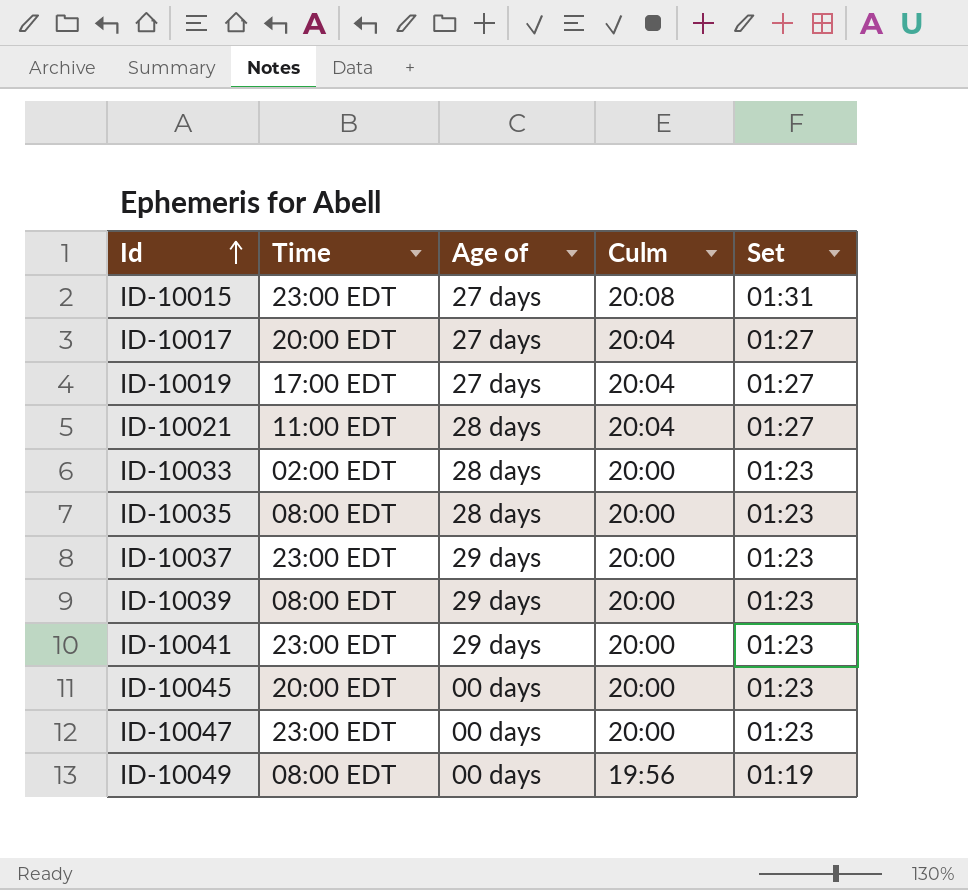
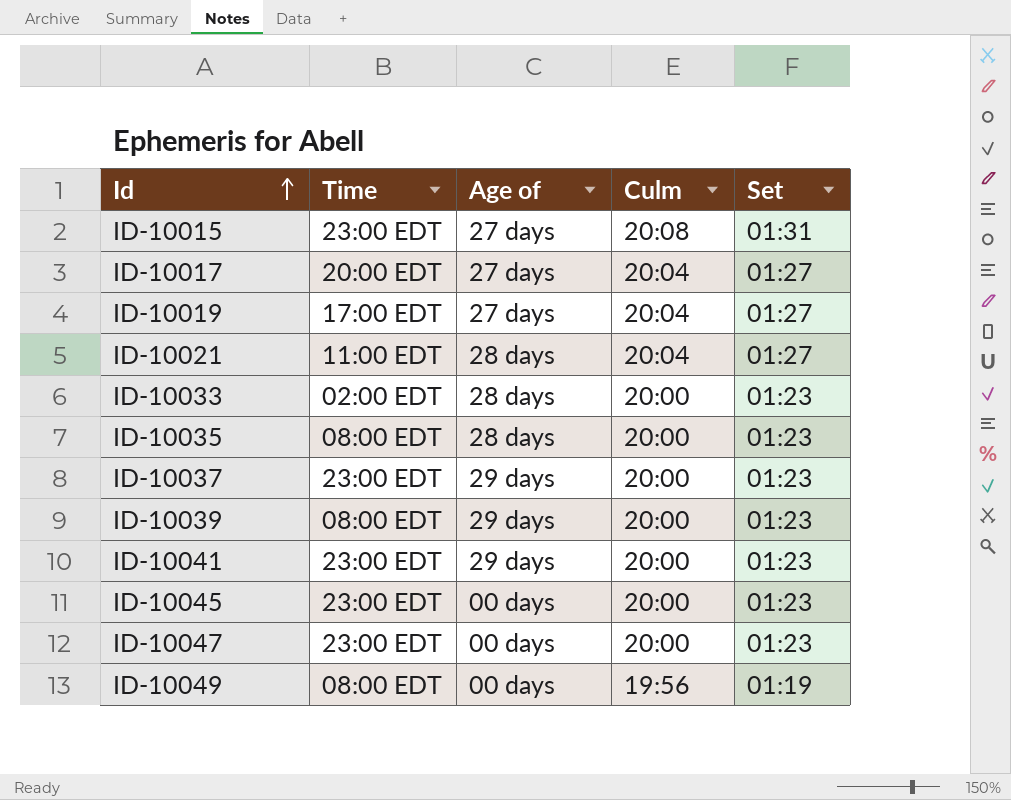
ID-10045 | Time: 20:00 EDT -> 23:00 EDT

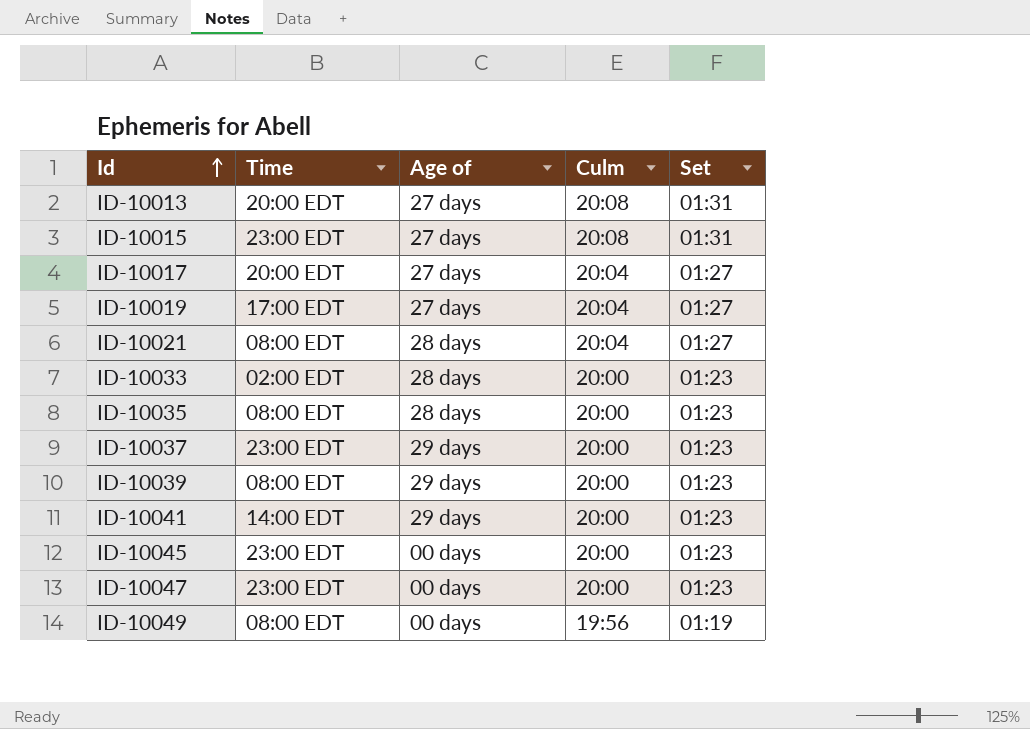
row ID-10013: none -> 20:00 EDT | 27 days | 20:08 | 01:31
ID-10021 | Time: 11:00 EDT -> 08:00 EDT
ID-10041 | Time: 23:00 EDT -> 14:00 EDT

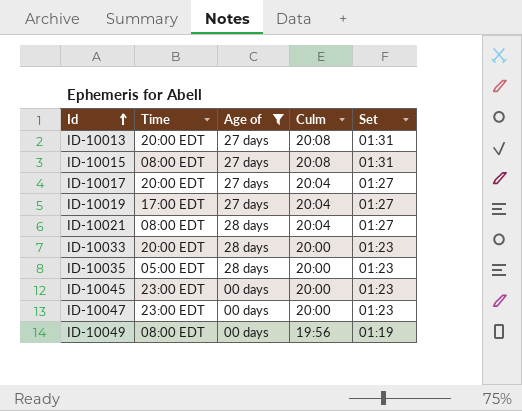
filter: none -> Age of != 29 days
ID-10015 | Time: 23:00 EDT -> 08:00 EDT
ID-10033 | Time: 02:00 EDT -> 20:00 EDT
ID-10035 | Time: 08:00 EDT -> 05:00 EDT

